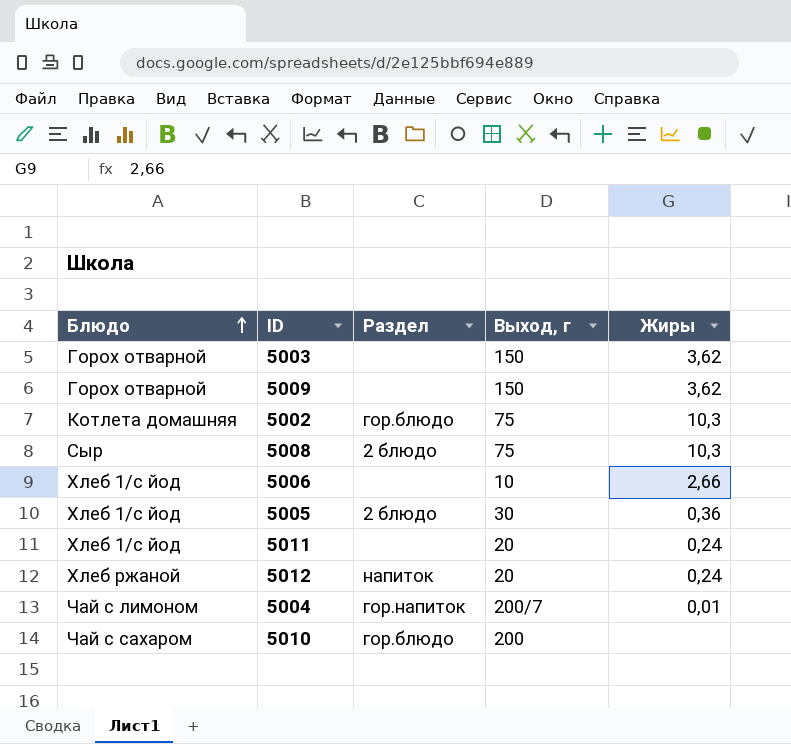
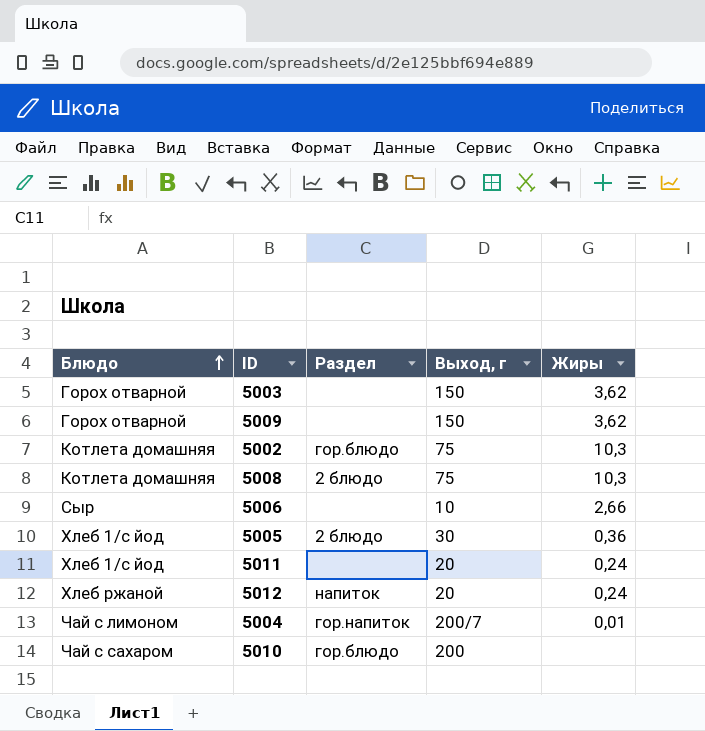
5008 | Блюдо: Сыр -> Котлета домашняя
5006 | Блюдо: Хлеб 1/с йод -> Сыр

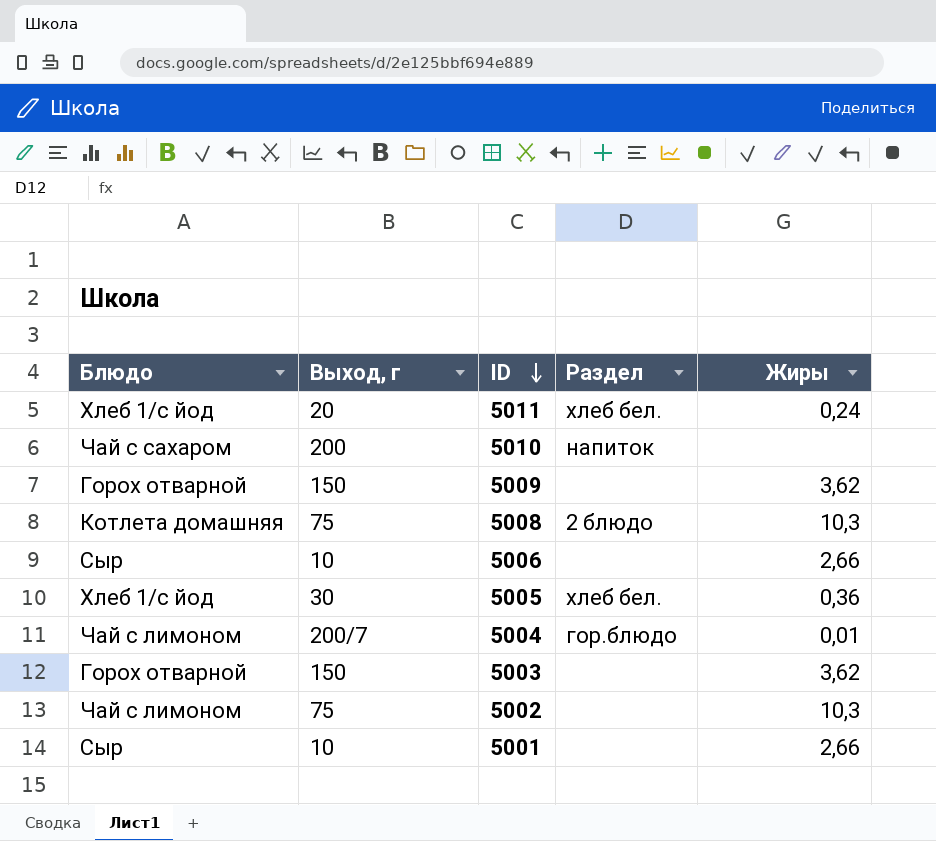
row order: Блюдо ascending -> ID descending
column Выход, г | position: 4 -> 2
row 5012: Хлеб ржаной | напиток | 20 | 0,24 -> none
5011 | Раздел: none -> хлеб бел.
5010 | Раздел: гор.блюдо -> напиток
5005 | Раздел: 2 блюдо -> хлеб бел.
5004 | Раздел: гор.напиток -> гор.блюдо
5002 | Блюдо: Котлета домашняя -> Чай с лимоном
5002 | Раздел: гор.блюдо -> none
row 5001: none -> Сыр | 10 | none | 2,66

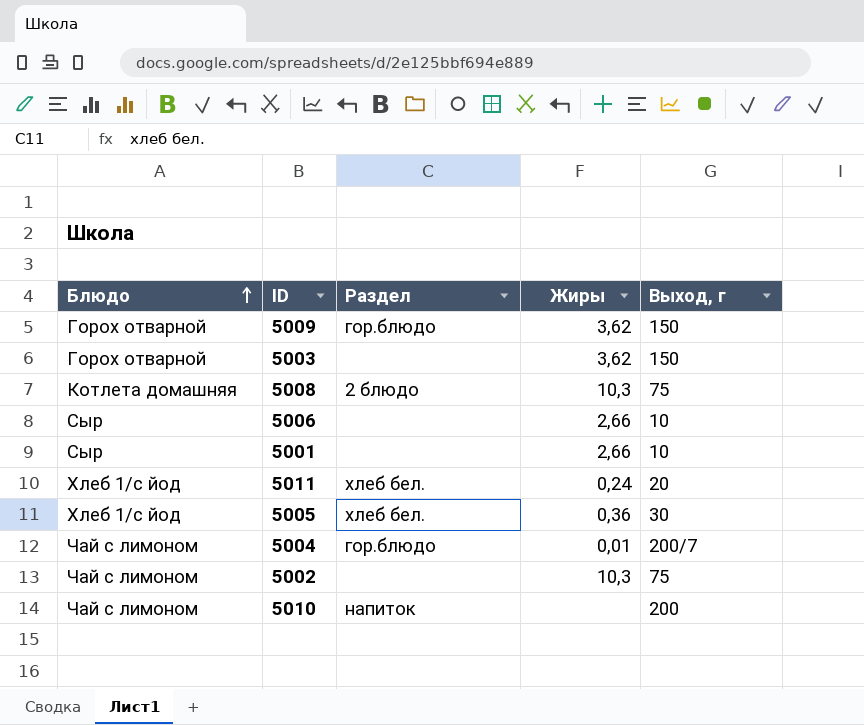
row order: ID descending -> Блюдо ascending
column Выход, г | position: 2 -> 5
5009 | Раздел: none -> гор.блюдо
5010 | Блюдо: Чай с сахаром -> Чай с лимоном

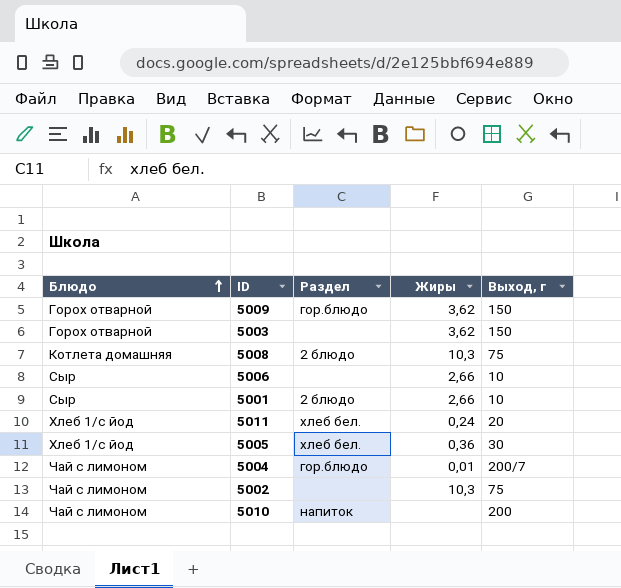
5001 | Раздел: none -> 2 блюдо

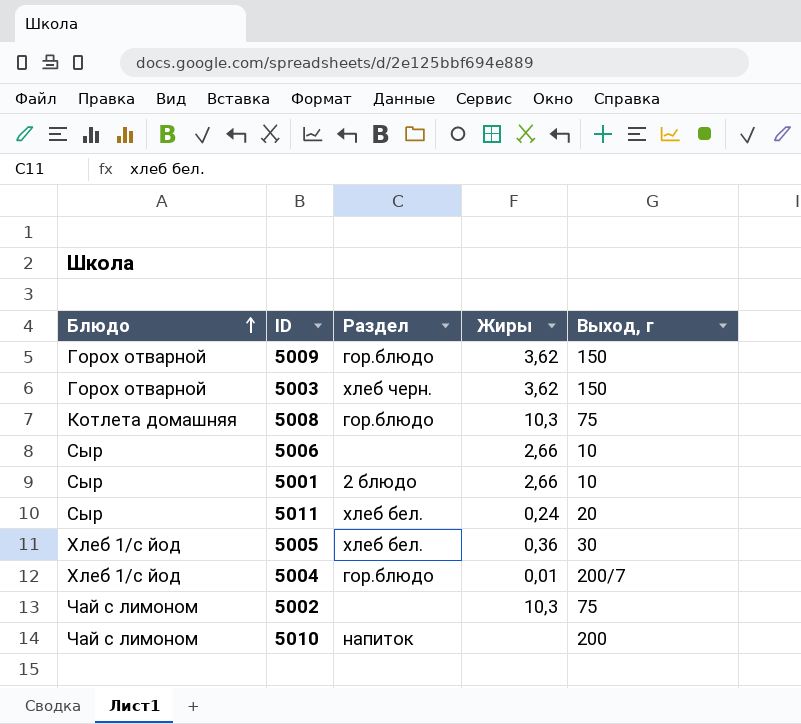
5003 | Раздел: none -> хлеб черн.
5008 | Раздел: 2 блюдо -> гор.блюдо
5011 | Блюдо: Хлеб 1/с йод -> Сыр
5004 | Блюдо: Чай с лимоном -> Хлеб 1/с йод

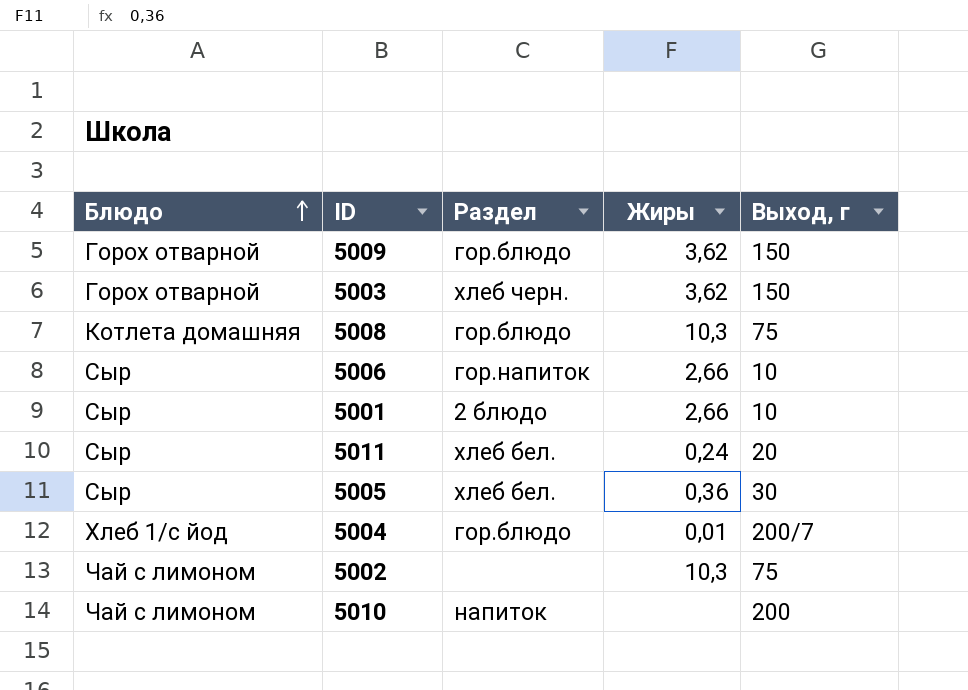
5006 | Раздел: none -> гор.напиток
5005 | Блюдо: Хлеб 1/с йод -> Сыр

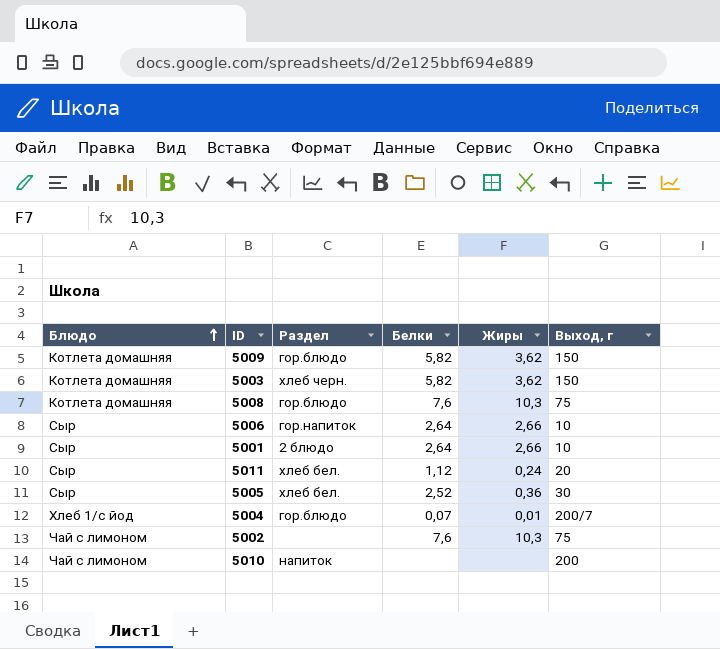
column Белки | position: none -> 4
5009 | Блюдо: Горох отварной -> Котлета домашняя
5003 | Блюдо: Горох отварной -> Котлета домашняя

